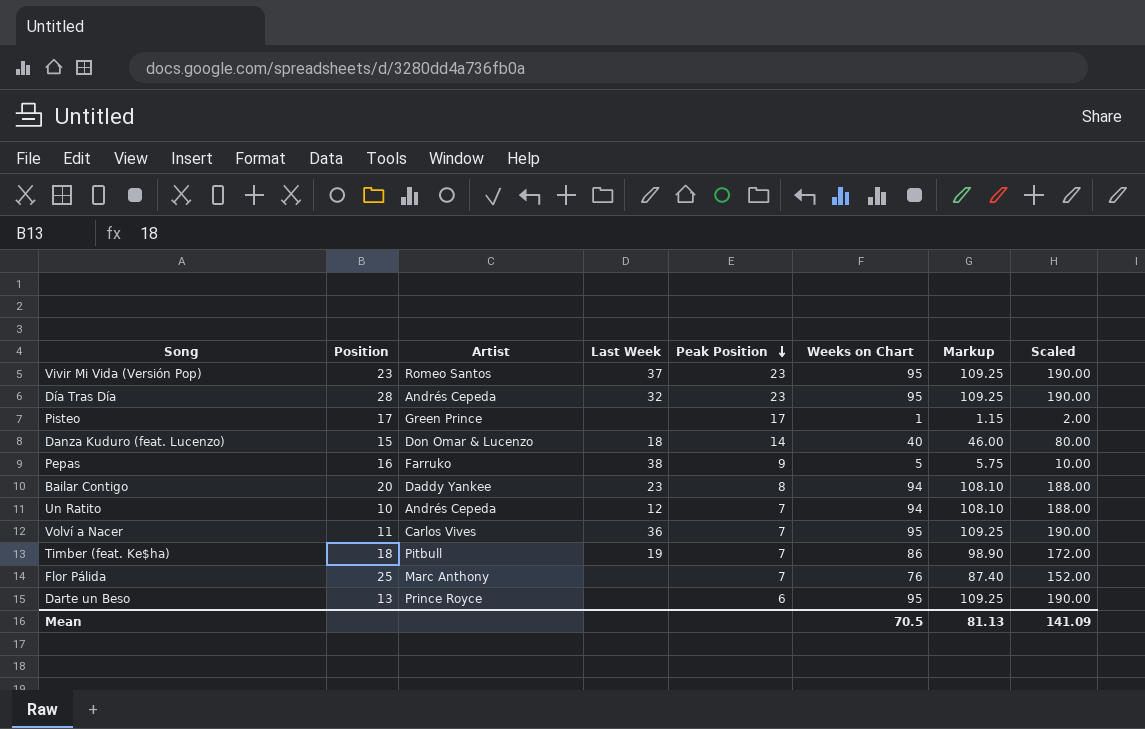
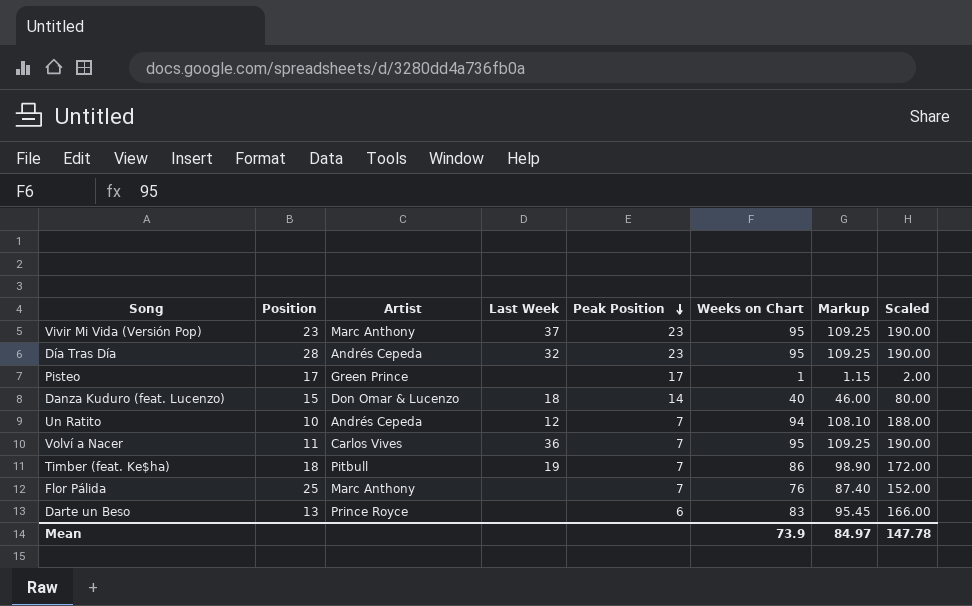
row Pepas: 16 | Farruko | 38 | 9 | 5 | 5.75 | 10.00 -> none
row Bailar Contigo: 20 | Daddy Yankee | 23 | 8 | 94 | 108.10 | 188.00 -> none
Vivir Mi Vida (Versión Pop) | Artist: Romeo Santos -> Marc Anthony
Darte un Beso | Weeks on Chart: 95 -> 83
Darte un Beso | Markup: 109.25 -> 95.45
Darte un Beso | Scaled: 190.00 -> 166.00
Mean | Weeks on Chart: 70.5 -> 73.9
Mean | Markup: 81.13 -> 84.97
Mean | Scaled: 141.09 -> 147.78

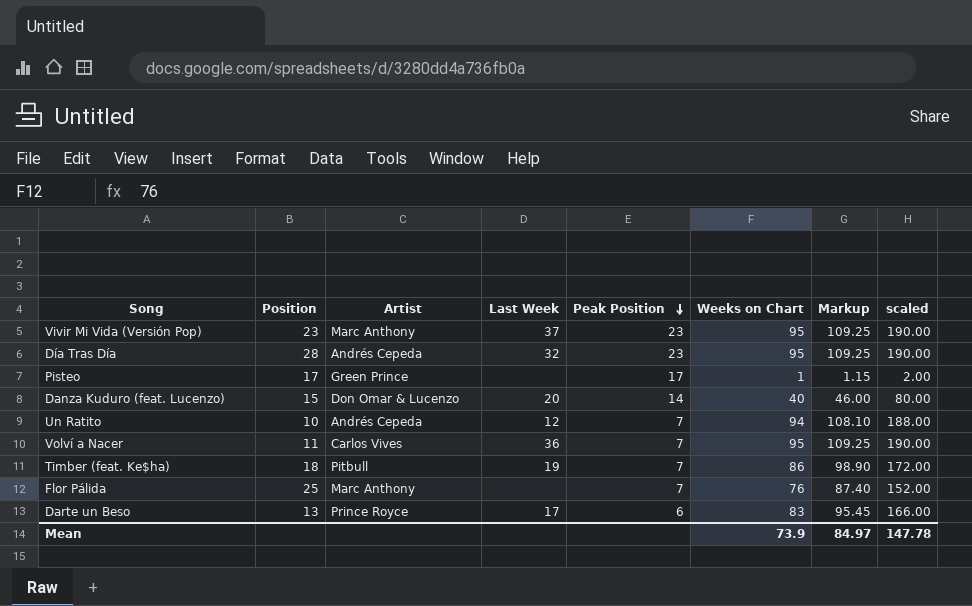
column name: Scaled -> scaled
Danza Kuduro (feat. Lucenzo) | Last Week: 18 -> 20
Darte un Beso | Last Week: none -> 17

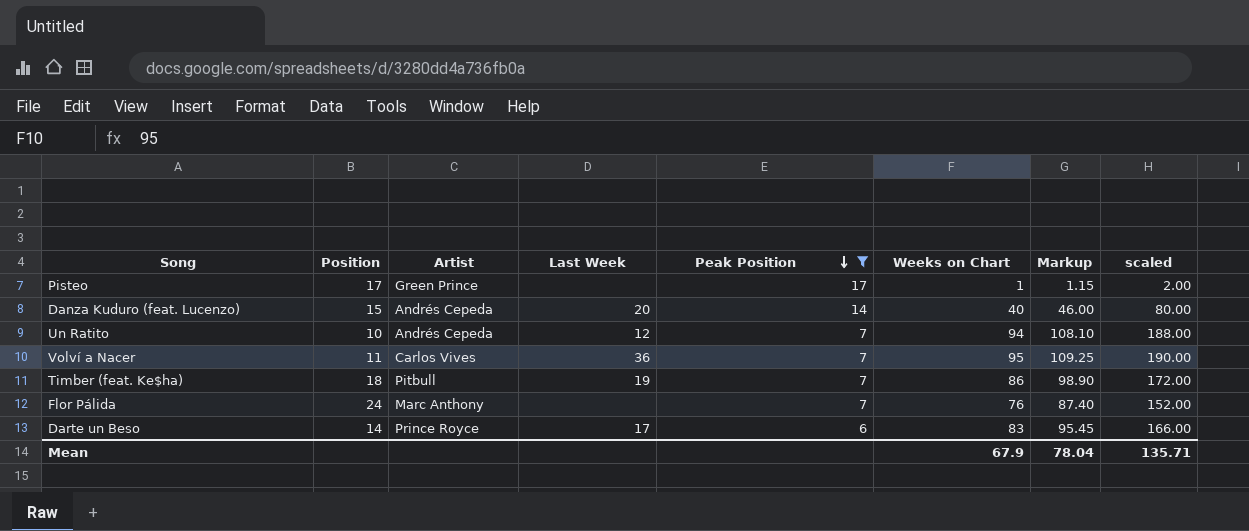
filter: none -> Peak Position != 23
Danza Kuduro (feat. Lucenzo) | Artist: Don Omar & Lucenzo -> Andrés Cepeda
Flor Pálida | Position: 25 -> 24
Darte un Beso | Position: 13 -> 14
Mean | Weeks on Chart: 73.9 -> 67.9
Mean | Markup: 84.97 -> 78.04
Mean | scaled: 147.78 -> 135.71

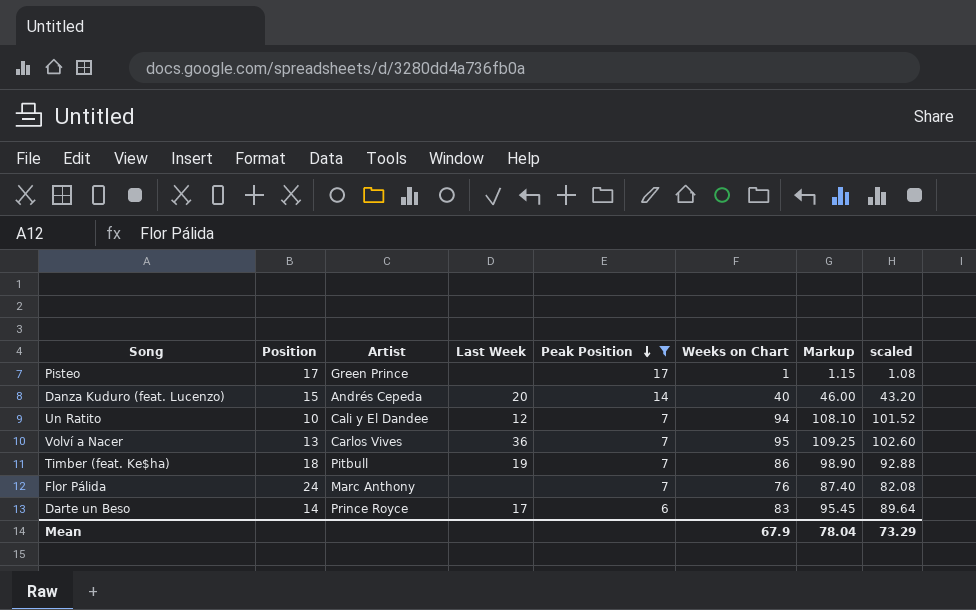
column scaled | formula: [Weeks on Chart] * 2 -> [Weeks on Chart] * 1.08
Un Ratito | Artist: Andrés Cepeda -> Cali y El Dandee
Volví a Nacer | Position: 11 -> 13
Mean | scaled: 135.71 -> 73.29

